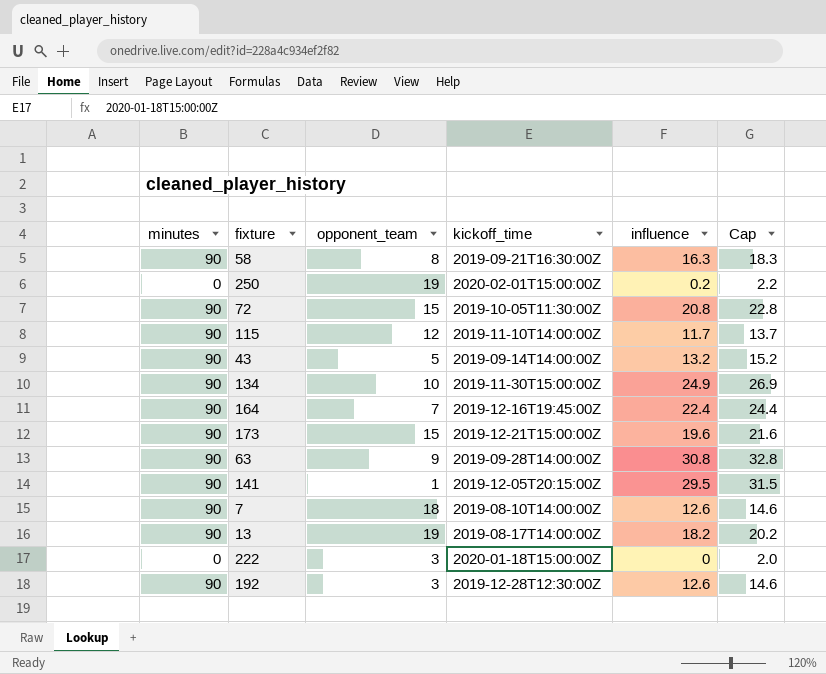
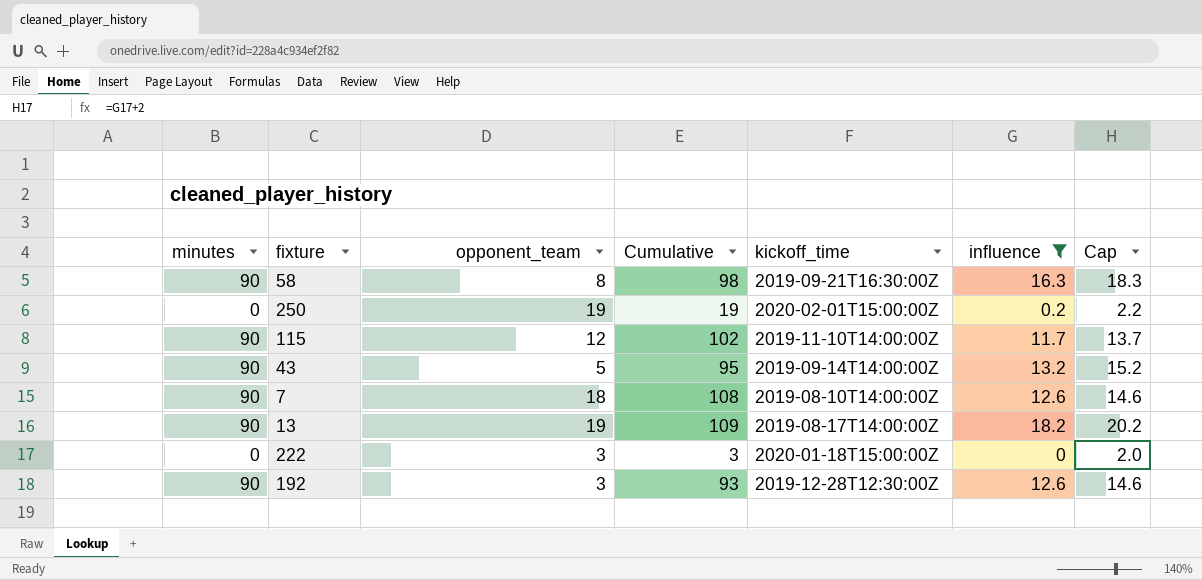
filter: none -> influence <= 18.2
column Cumulative | formula: none -> [minutes] + [opponent_team]

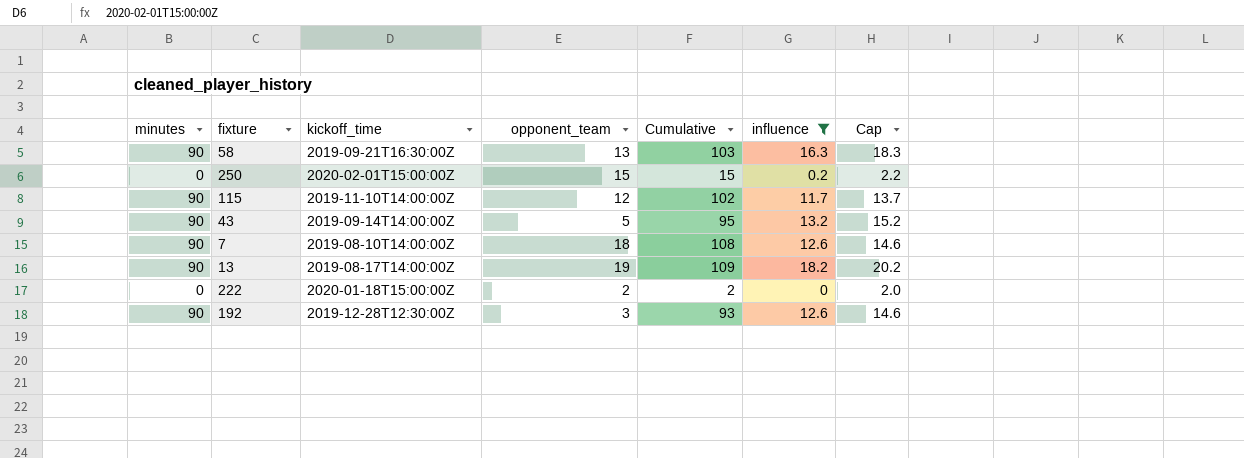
column kickoff_time | position: 5 -> 3
58 | opponent_team: 8 -> 13
58 | Cumulative: 98 -> 103
250 | opponent_team: 19 -> 15
250 | Cumulative: 19 -> 15
222 | opponent_team: 3 -> 2
222 | Cumulative: 3 -> 2

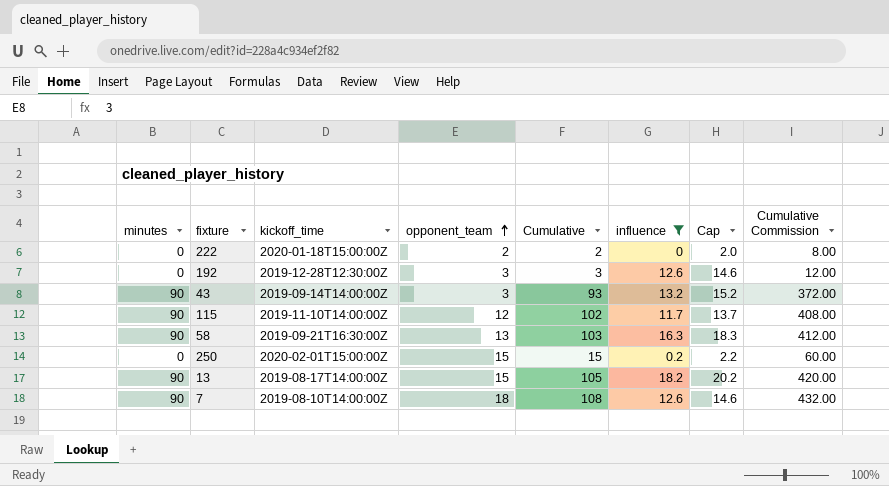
row order: none -> opponent_team ascending
column Cumulative Commission | formula: none -> [Cumulative] * 4
192 | minutes: 90 -> 0
192 | Cumulative: 93 -> 3
43 | opponent_team: 5 -> 3
43 | Cumulative: 95 -> 93
13 | opponent_team: 19 -> 15
13 | Cumulative: 109 -> 105

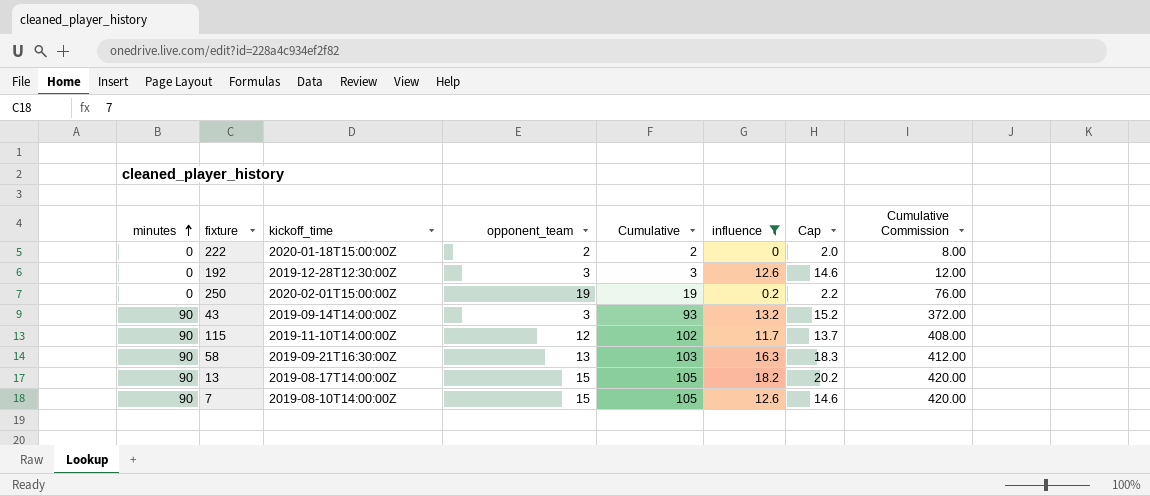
row order: opponent_team ascending -> minutes ascending
250 | opponent_team: 15 -> 19
250 | Cumulative: 15 -> 19
250 | Cumulative Commission: 60.00 -> 76.00
7 | opponent_team: 18 -> 15
7 | Cumulative: 108 -> 105
7 | Cumulative Commission: 432.00 -> 420.00

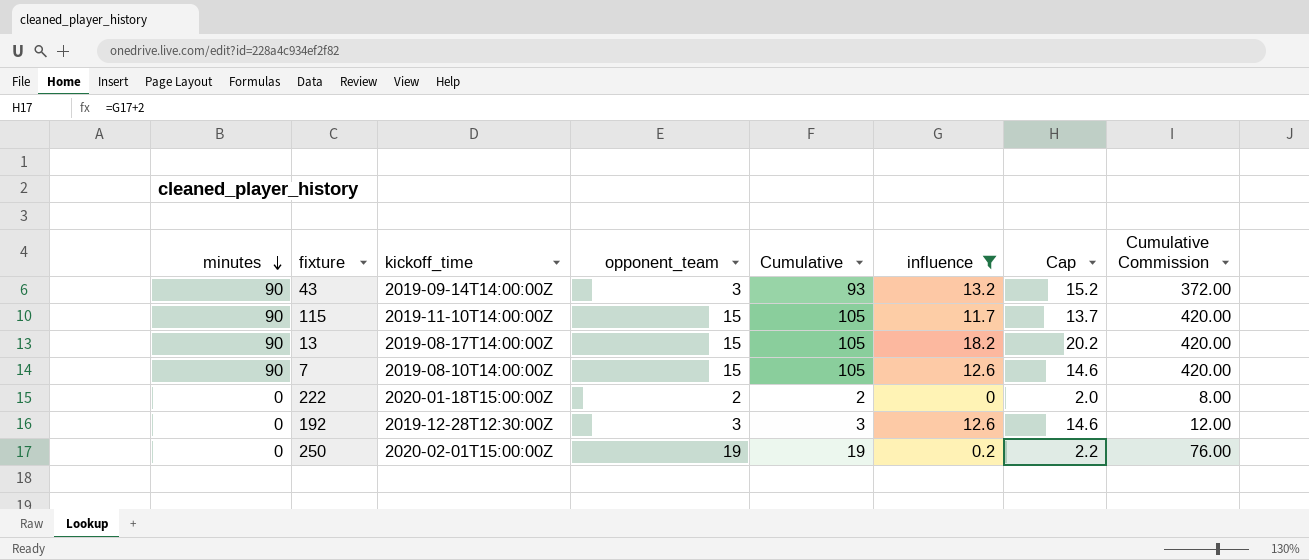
row order: minutes ascending -> minutes descending
row 58: 90 | 2019-09-21T16:30:00Z | 13 | 103 | 16.3 | 18.3 | 412.00 -> none
115 | opponent_team: 12 -> 15
115 | Cumulative: 102 -> 105
115 | Cumulative Commission: 408.00 -> 420.00

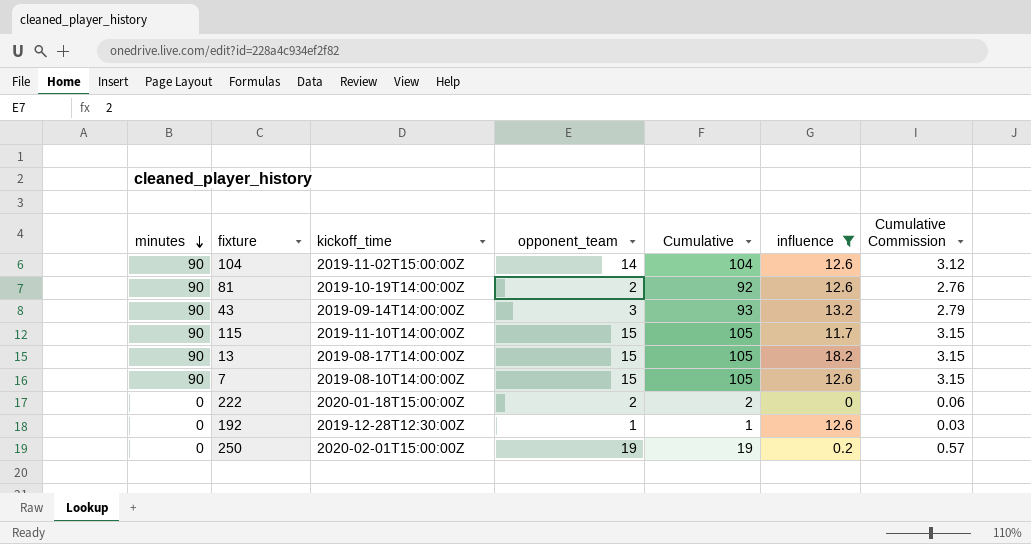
column Cap | formula: [influence] + 2 -> none
column Cumulative Commission | formula: [Cumulative] * 4 -> [Cumulative] * 0.03
row 104: none -> 90 | 2019-11-02T15:00:00Z | 14 | 104 | 12.6 | 3.12
row 81: none -> 90 | 2019-10-19T14:00:00Z | 2 | 92 | 12.6 | 2.76
192 | opponent_team: 3 -> 1
192 | Cumulative: 3 -> 1

